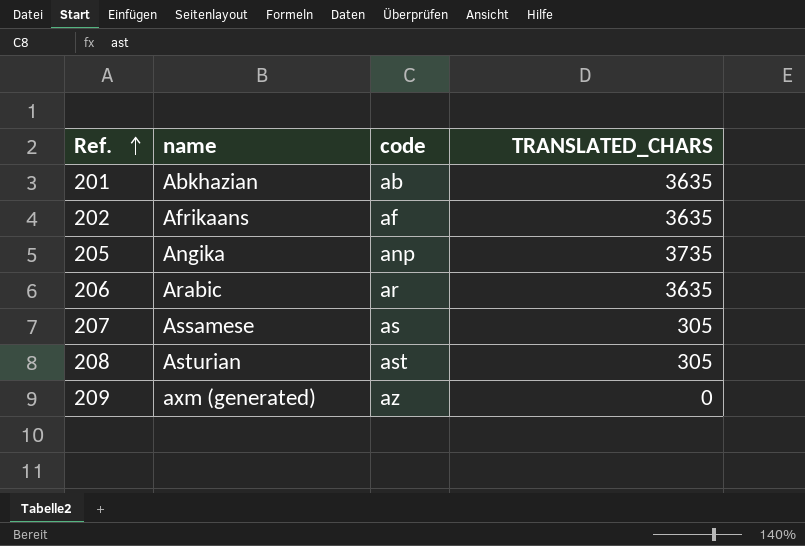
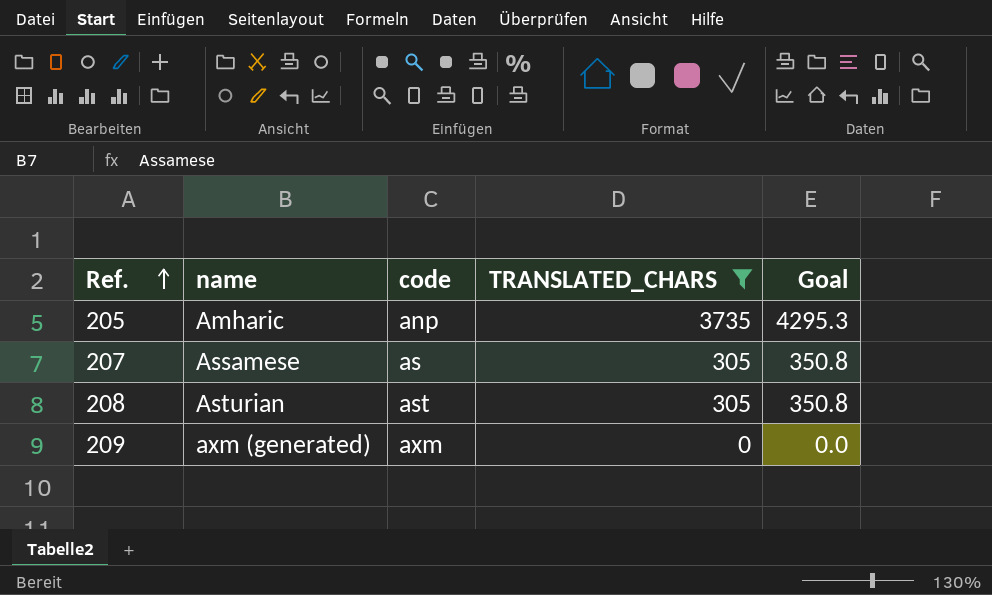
filter: none -> TRANSLATED_CHARS != 3635
column Goal | formula: none -> [TRANSLATED_CHARS] * 1.15
205 | name: Angika -> Amharic
209 | code: az -> axm

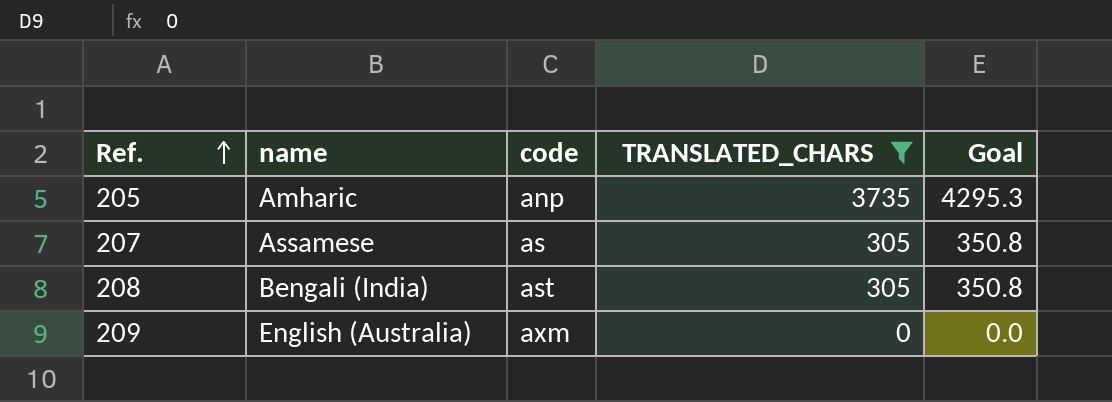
208 | name: Asturian -> Bengali (India)
209 | name: axm (generated) -> English (Australia)

